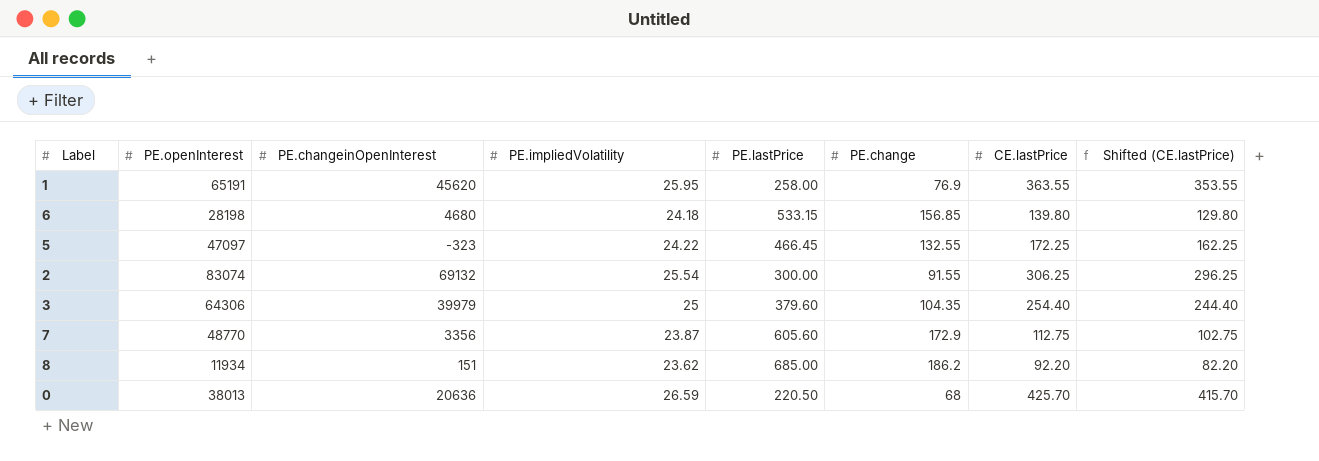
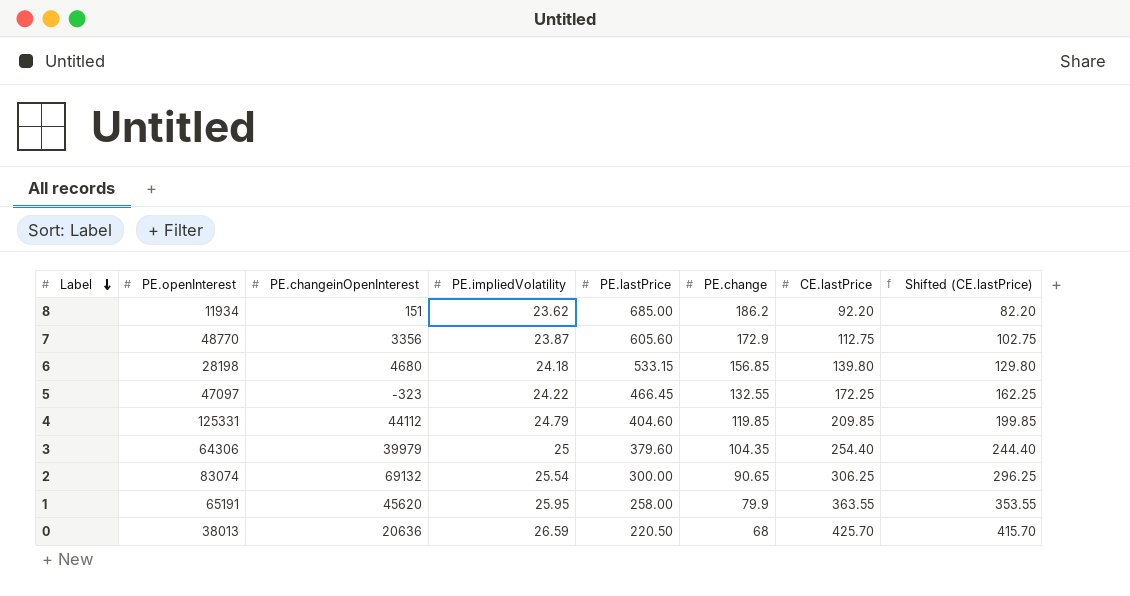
row order: none -> Label descending
row 4: none -> 125331 | 44112 | 24.79 | 404.60 | 119.85 | 209.85 | 199.85
2 | PE.change: 91.55 -> 90.65
1 | PE.change: 76.9 -> 79.9

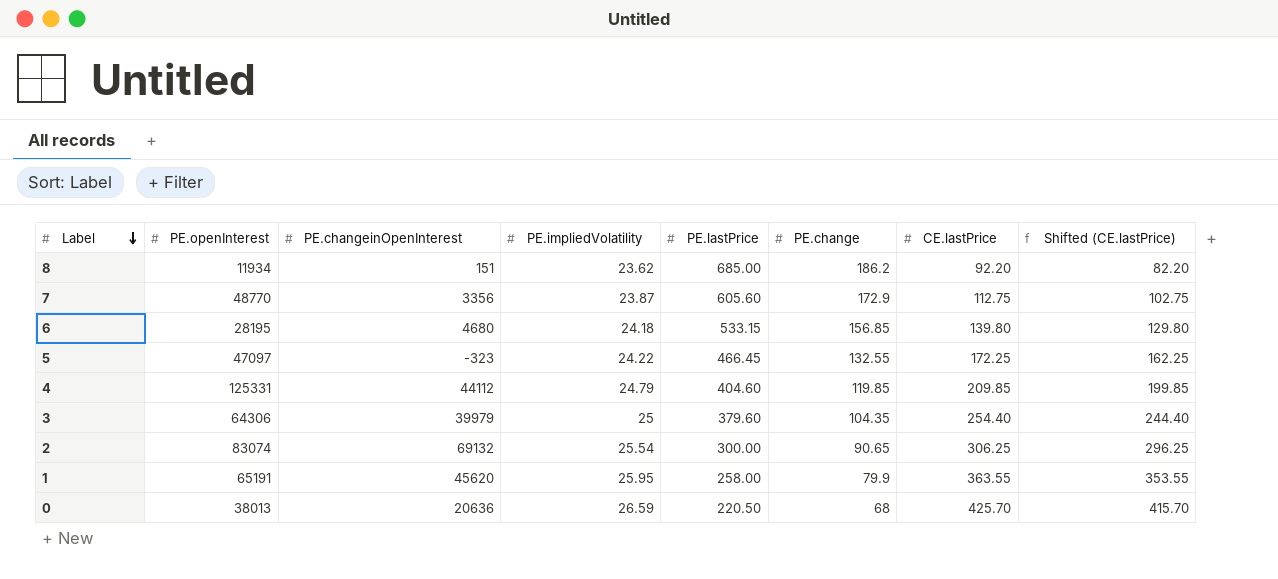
6 | PE.openInterest: 28198 -> 28195

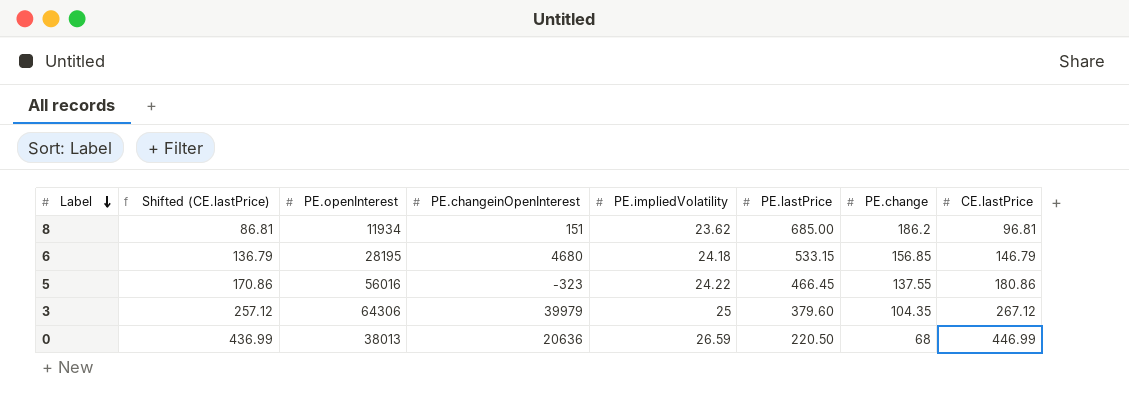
column Shifted (CE.lastPrice) | position: 8 -> 2
row 7: 48770 | 3356 | 23.87 | 605.60 | 172.9 | 112.75 | 102.75 -> none
row 4: 125331 | 44112 | 24.79 | 404.60 | 119.85 | 209.85 | 199.85 -> none
row 2: 83074 | 69132 | 25.54 | 300.00 | 90.65 | 306.25 | 296.25 -> none
row 1: 65191 | 45620 | 25.95 | 258.00 | 79.9 | 363.55 | 353.55 -> none
8 | Shifted (CE.lastPrice): 82.20 -> 86.81
8 | CE.lastPrice: 92.20 -> 96.81
6 | Shifted (CE.lastPrice): 129.80 -> 136.79
6 | CE.lastPrice: 139.80 -> 146.79
5 | Shifted (CE.lastPrice): 162.25 -> 170.86
5 | PE.openInterest: 47097 -> 56016
5 | PE.change: 132.55 -> 137.55
5 | CE.lastPrice: 172.25 -> 180.86
3 | Shifted (CE.lastPrice): 244.40 -> 257.12
3 | CE.lastPrice: 254.40 -> 267.12
0 | Shifted (CE.lastPrice): 415.70 -> 436.99
0 | CE.lastPrice: 425.70 -> 446.99

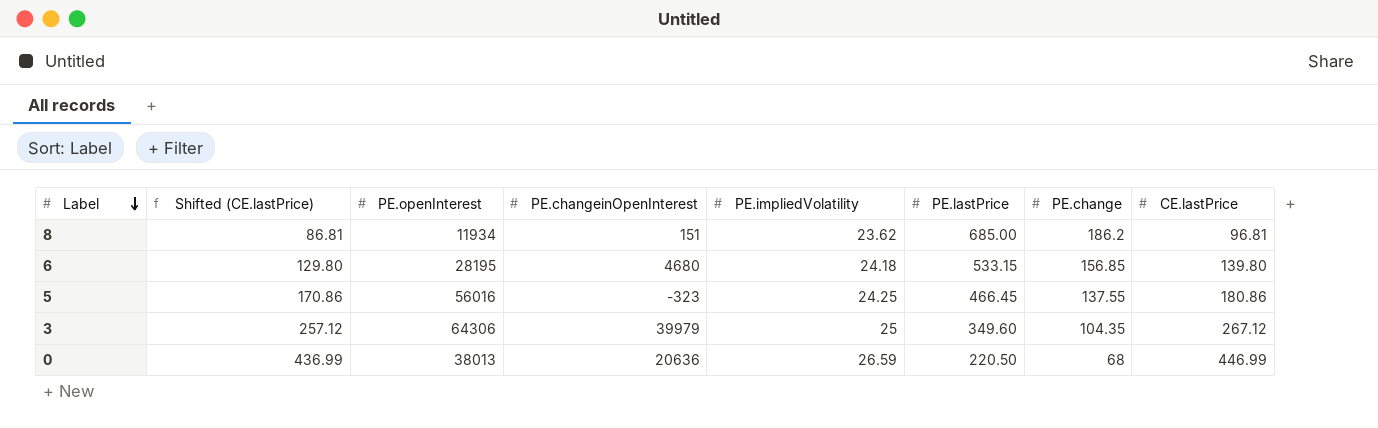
6 | Shifted (CE.lastPrice): 136.79 -> 129.80
6 | CE.lastPrice: 146.79 -> 139.80
5 | PE.impliedVolatility: 24.22 -> 24.25
3 | PE.lastPrice: 379.60 -> 349.60

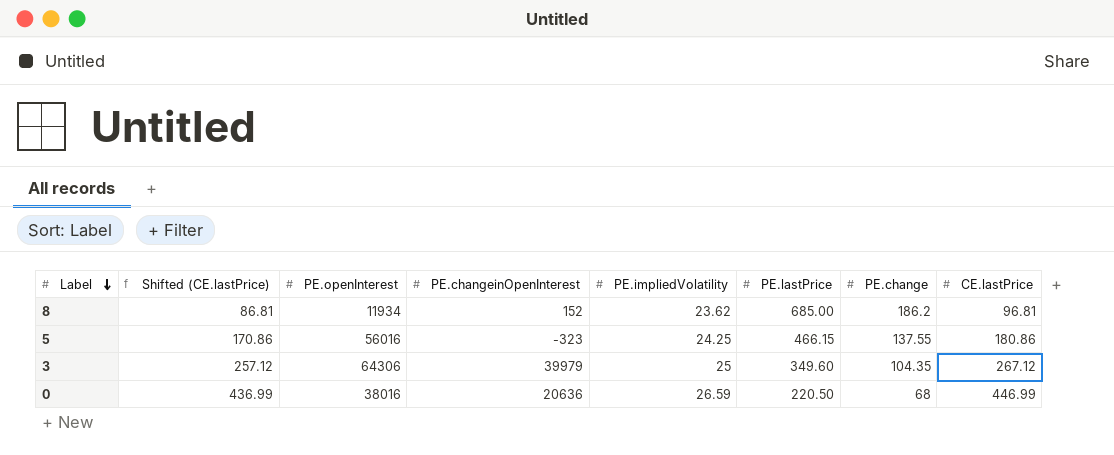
row 6: 129.80 | 28195 | 4680 | 24.18 | 533.15 | 156.85 | 139.80 -> none
8 | PE.changeinOpenInterest: 151 -> 152
5 | PE.lastPrice: 466.45 -> 466.15
0 | PE.openInterest: 38013 -> 38016

